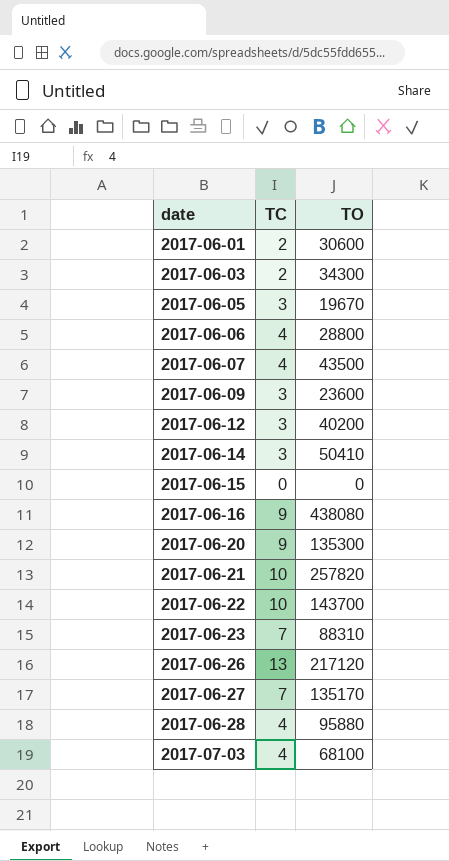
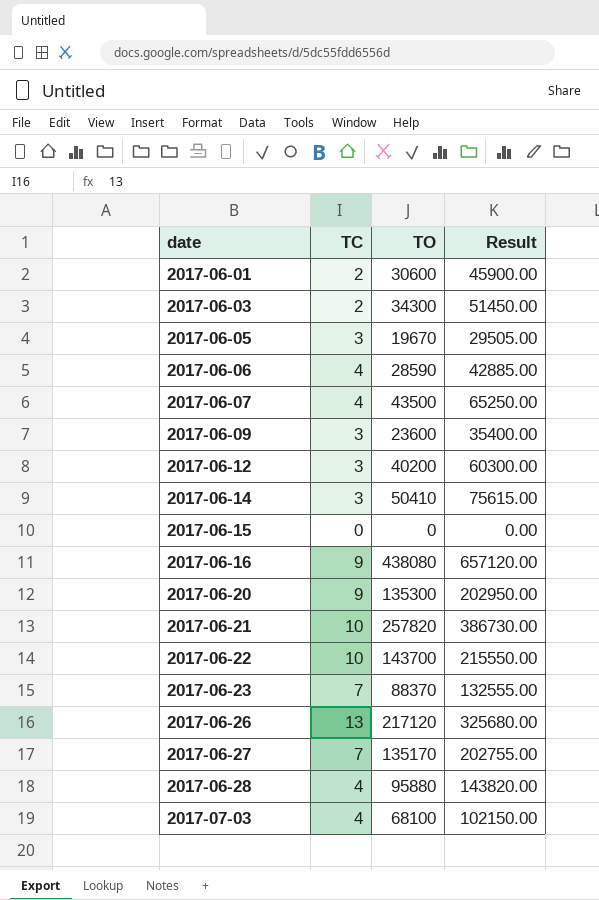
column Result | formula: none -> [TO] * 1.5
2017-06-06 | TO: 28800 -> 28590
2017-06-23 | TO: 88310 -> 88370

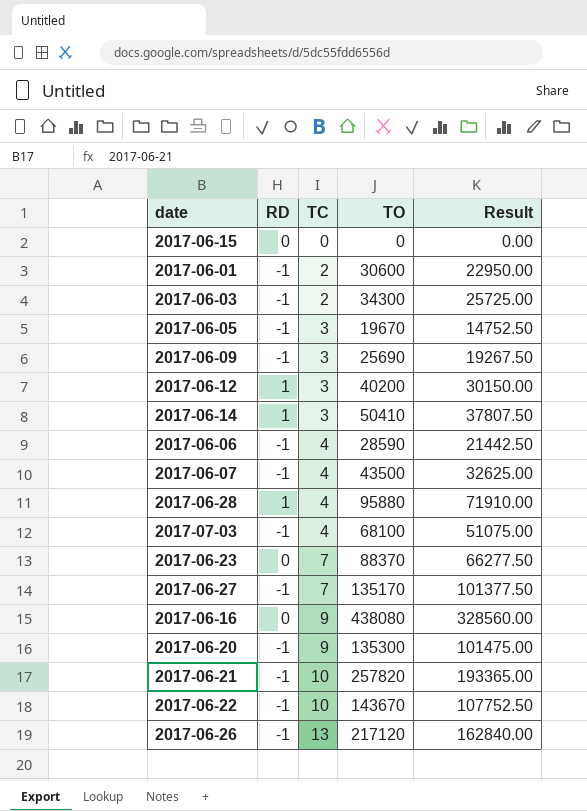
row order: date ascending -> TC ascending
column RD | position: none -> 2
column Result | formula: [TO] * 1.5 -> [TO] * 0.75
2017-06-09 | TO: 23600 -> 25690
2017-06-22 | TO: 143700 -> 143670

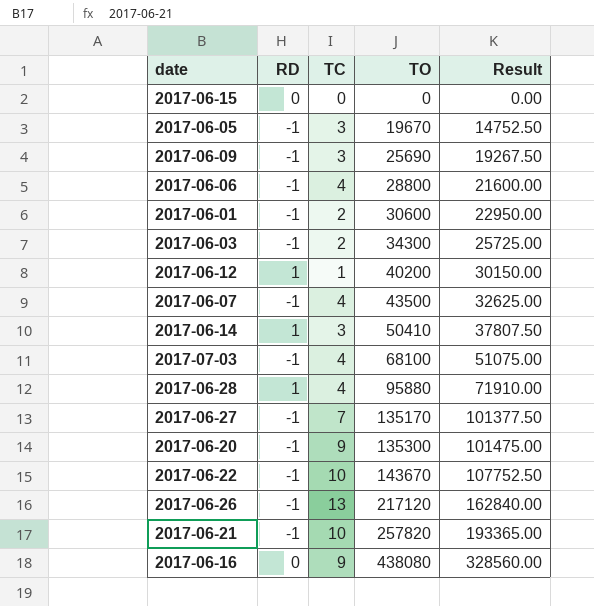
row order: TC ascending -> TO ascending
row 2017-06-23: 0 | 7 | 88370 | 66277.50 -> none
2017-06-06 | TO: 28590 -> 28800
2017-06-06 | Result: 21442.50 -> 21600.00
2017-06-12 | TC: 3 -> 1

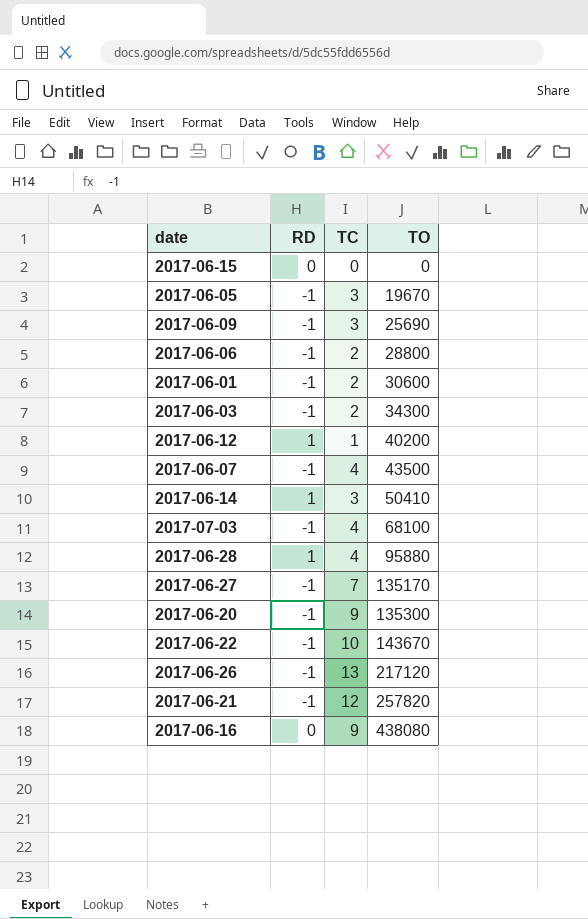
column Result | formula: [TO] * 0.75 -> none
2017-06-06 | TC: 4 -> 2
2017-06-21 | TC: 10 -> 12

